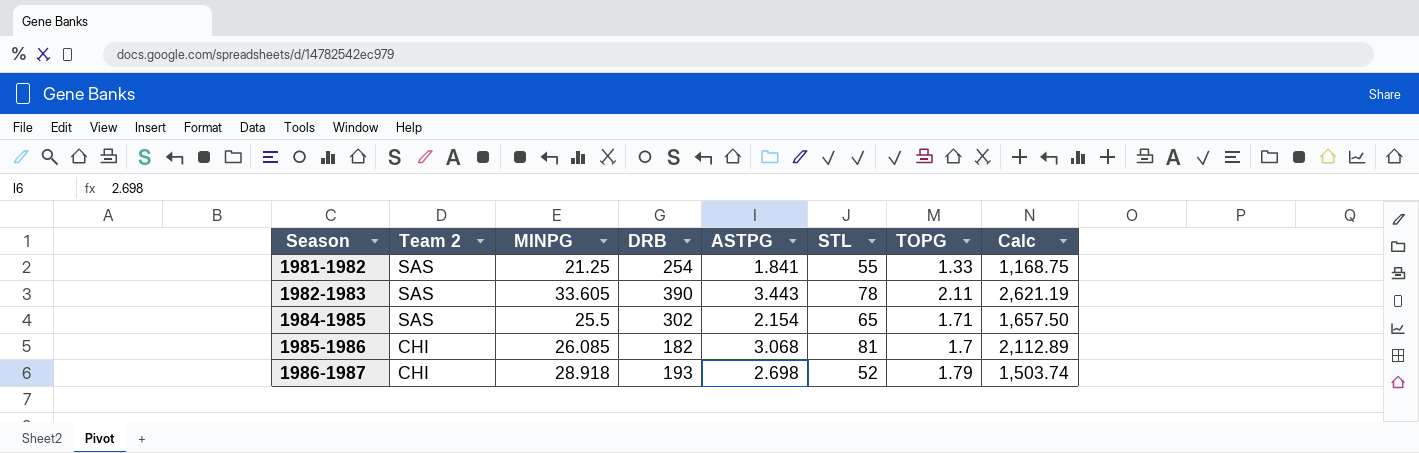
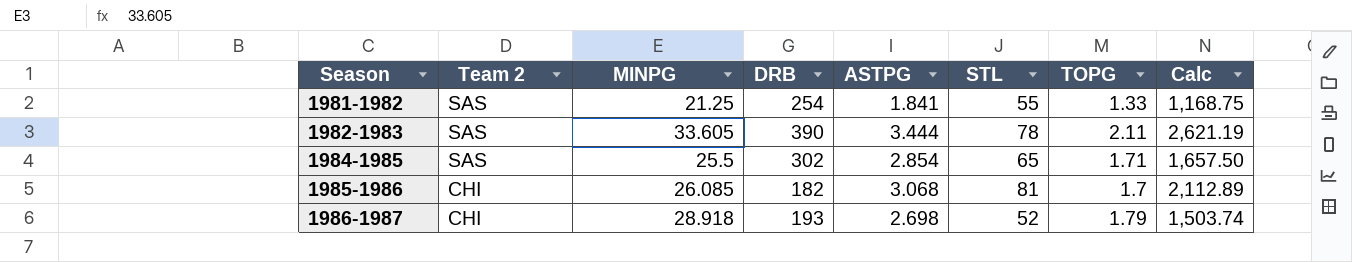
1982-1983 | ASTPG: 3.443 -> 3.444
1984-1985 | ASTPG: 2.154 -> 2.854

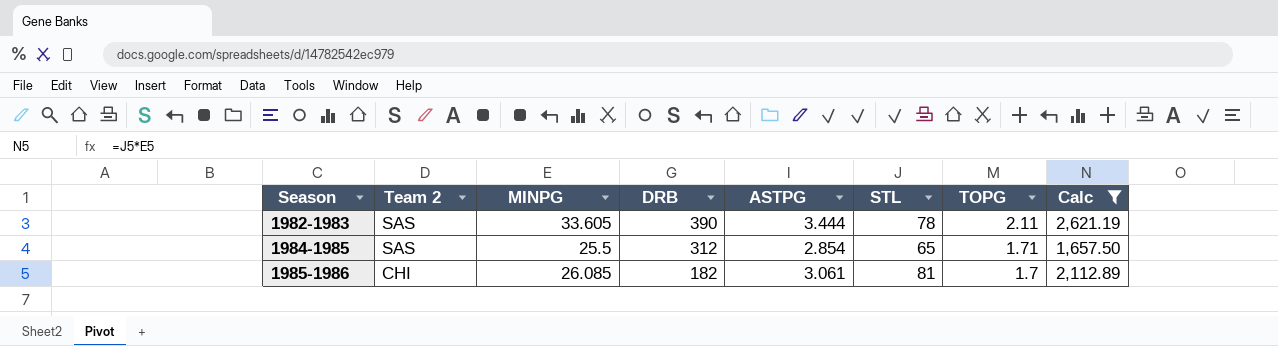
filter: none -> Calc >= 1,657.50
1984-1985 | DRB: 302 -> 312
1985-1986 | ASTPG: 3.068 -> 3.061

